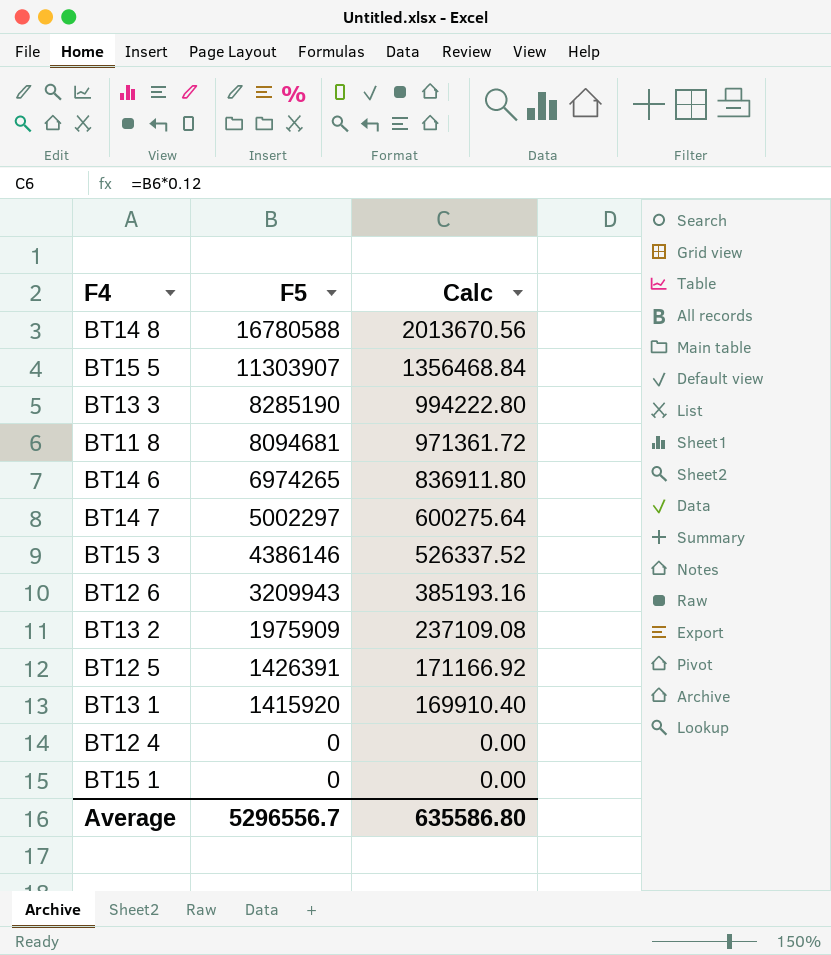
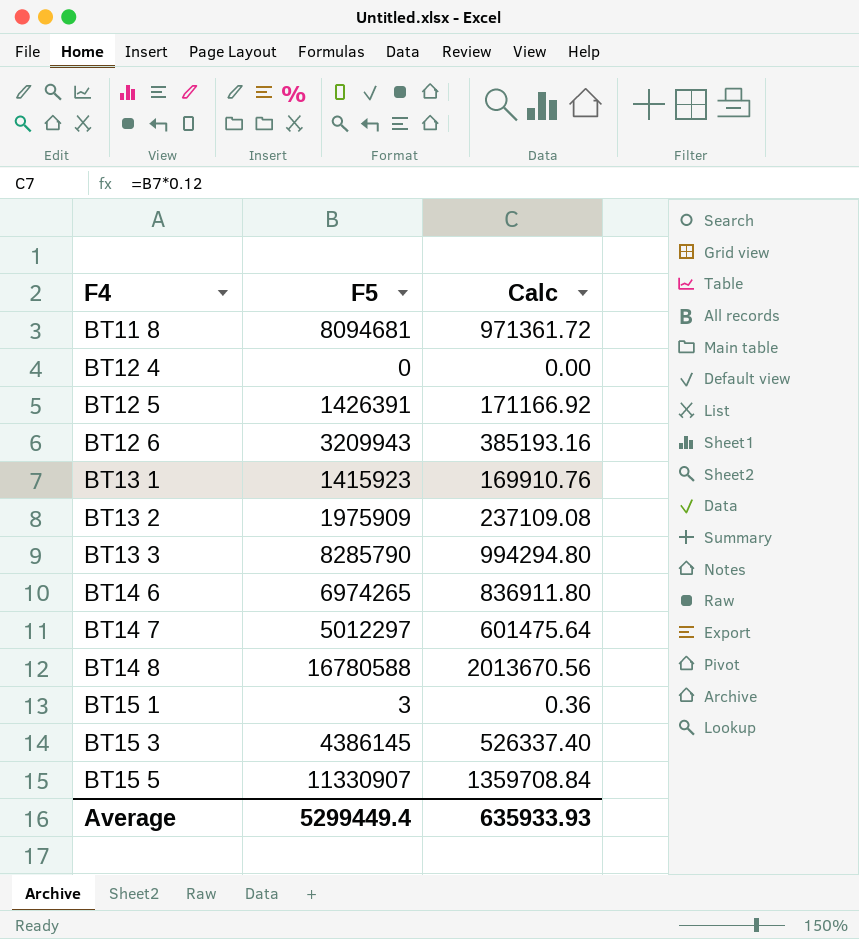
row order: F5 descending -> F4 ascending
BT13 1 | F5: 1415920 -> 1415923
BT13 1 | Calc: 169910.40 -> 169910.76
BT13 3 | F5: 8285190 -> 8285790
BT13 3 | Calc: 994222.80 -> 994294.80
BT14 7 | F5: 5002297 -> 5012297
BT14 7 | Calc: 600275.64 -> 601475.64
BT15 1 | F5: 0 -> 3
BT15 1 | Calc: 0.00 -> 0.36
BT15 3 | F5: 4386146 -> 4386145
BT15 3 | Calc: 526337.52 -> 526337.40
BT15 5 | F5: 11303907 -> 11330907
BT15 5 | Calc: 1356468.84 -> 1359708.84
Average | F5: 5296556.7 -> 5299449.4
Average | Calc: 635586.80 -> 635933.93

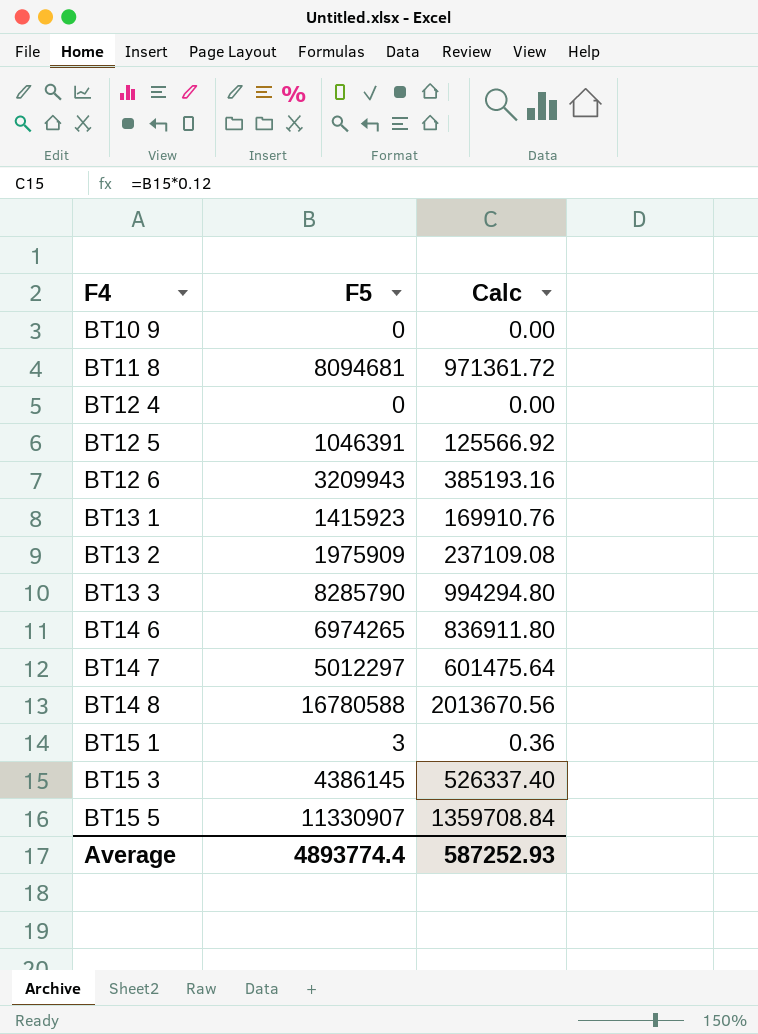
row BT10 9: none -> 0 | 0.00
BT12 5 | F5: 1426391 -> 1046391
BT12 5 | Calc: 171166.92 -> 125566.92
Average | F5: 5299449.4 -> 4893774.4
Average | Calc: 635933.93 -> 587252.93

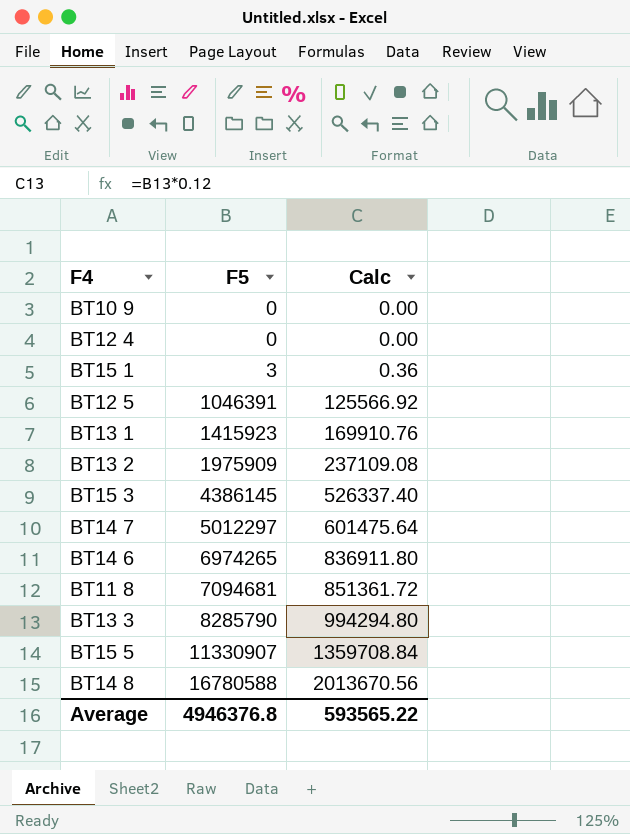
row order: F4 ascending -> F5 ascending
row BT12 6: 3209943 | 385193.16 -> none
BT11 8 | F5: 8094681 -> 7094681
BT11 8 | Calc: 971361.72 -> 851361.72
Average | F5: 4893774.4 -> 4946376.8
Average | Calc: 587252.93 -> 593565.22

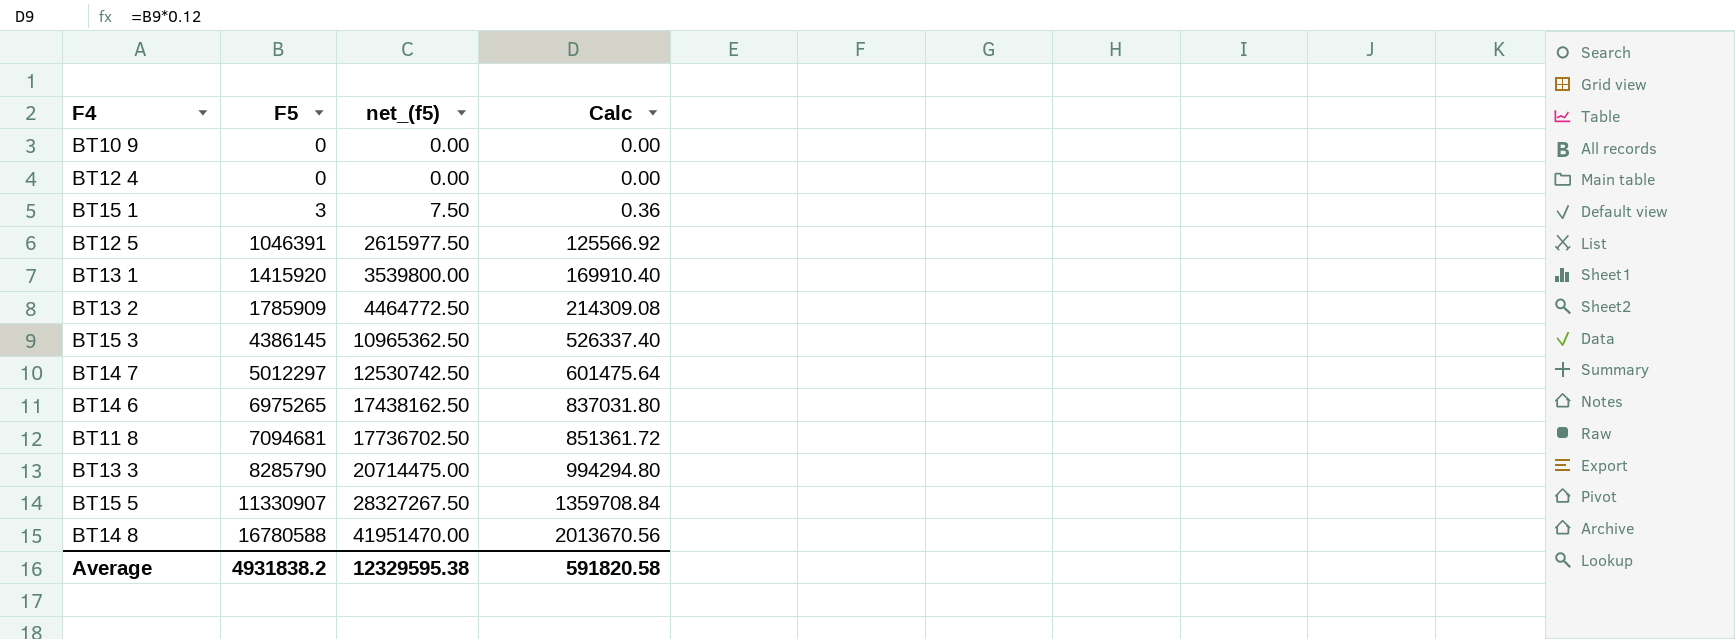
column net_(f5) | formula: none -> [F5] * 2.5
BT13 1 | F5: 1415923 -> 1415920
BT13 1 | Calc: 169910.76 -> 169910.40
BT13 2 | F5: 1975909 -> 1785909
BT13 2 | Calc: 237109.08 -> 214309.08
BT14 6 | F5: 6974265 -> 6975265
BT14 6 | Calc: 836911.80 -> 837031.80
Average | F5: 4946376.8 -> 4931838.2
Average | Calc: 593565.22 -> 591820.58

